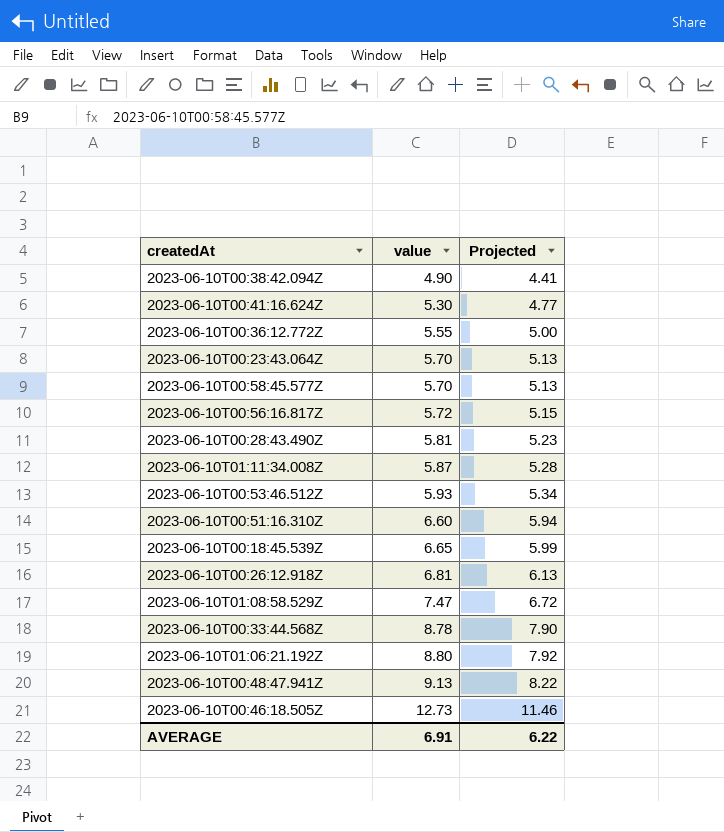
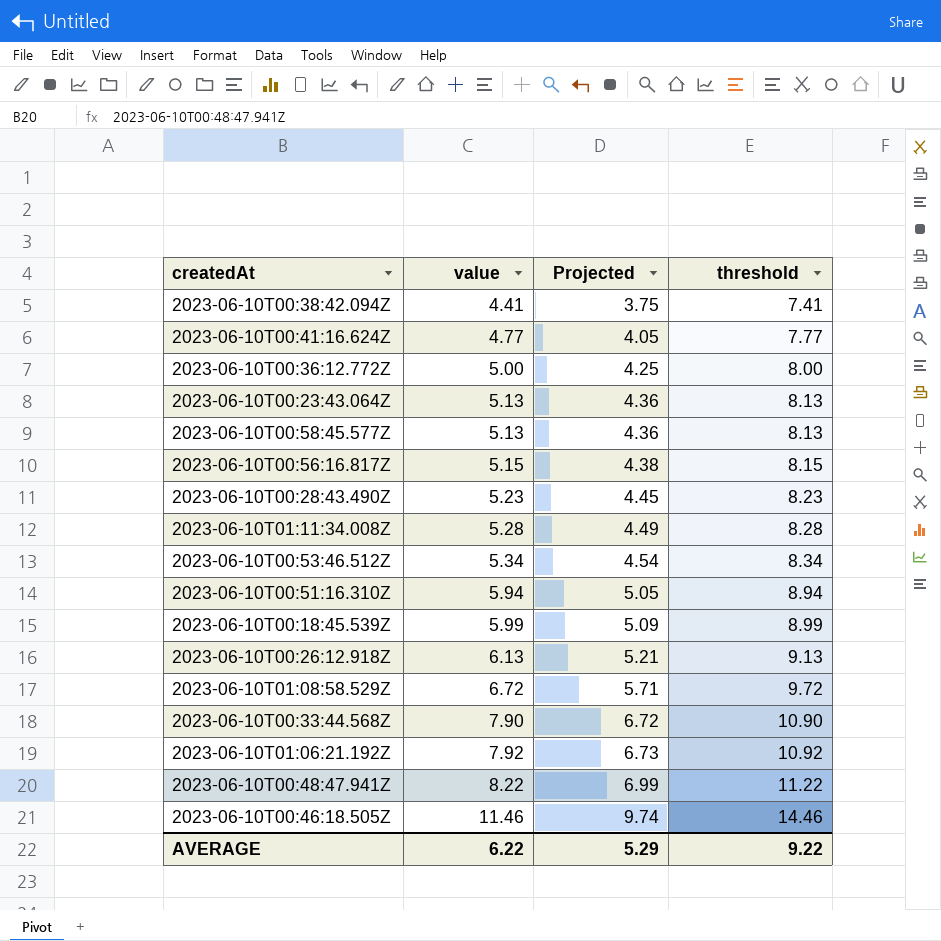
column Projected | formula: [value] * 0.9 -> [value] * 0.85
column threshold | formula: none -> [value] + 3
2023-06-10T00:38:42.094Z | value: 4.90 -> 4.41
2023-06-10T00:41:16.624Z | value: 5.30 -> 4.77
2023-06-10T00:36:12.772Z | value: 5.55 -> 5.00
2023-06-10T00:23:43.064Z | value: 5.70 -> 5.13
2023-06-10T00:58:45.577Z | value: 5.70 -> 5.13
2023-06-10T00:56:16.817Z | value: 5.72 -> 5.15
2023-06-10T00:28:43.490Z | value: 5.81 -> 5.23
2023-06-10T01:11:34.008Z | value: 5.87 -> 5.28
2023-06-10T00:53:46.512Z | value: 5.93 -> 5.34
2023-06-10T00:51:16.310Z | value: 6.60 -> 5.94
2023-06-10T00:18:45.539Z | value: 6.65 -> 5.99
2023-06-10T00:26:12.918Z | value: 6.81 -> 6.13
2023-06-10T01:08:58.529Z | value: 7.47 -> 6.72
2023-06-10T00:33:44.568Z | value: 8.78 -> 7.90
2023-06-10T01:06:21.192Z | value: 8.80 -> 7.92
2023-06-10T00:48:47.941Z | value: 9.13 -> 8.22
2023-06-10T00:46:18.505Z | value: 12.73 -> 11.46
AVERAGE | value: 6.91 -> 6.22
AVERAGE | Projected: 6.22 -> 5.29

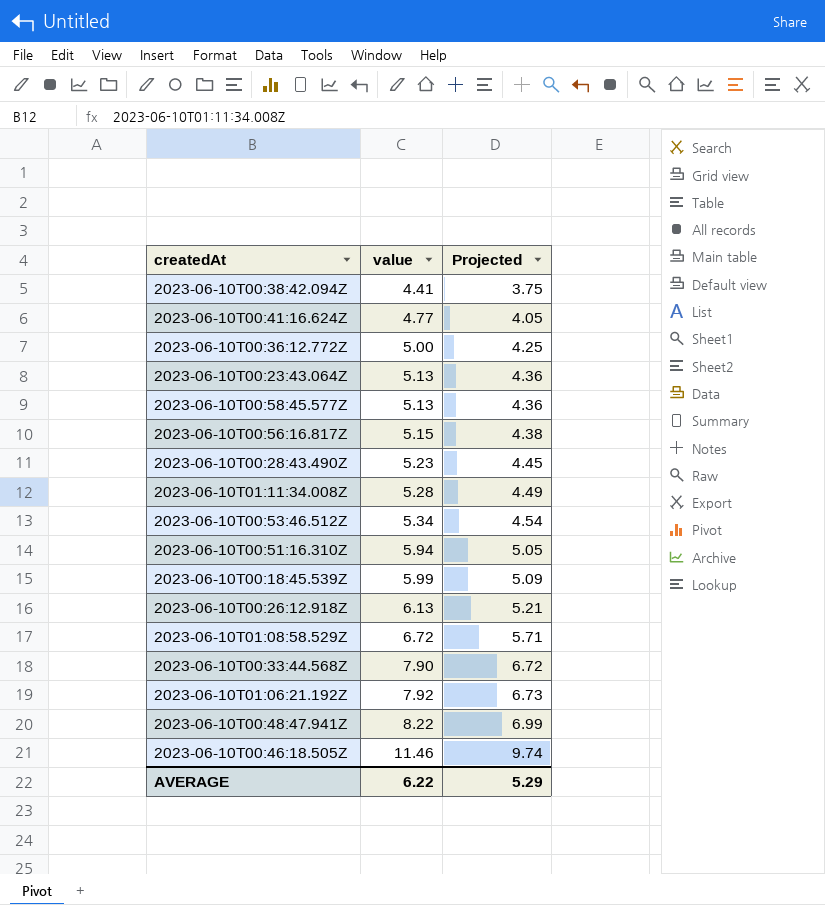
column threshold | formula: [value] + 3 -> none

